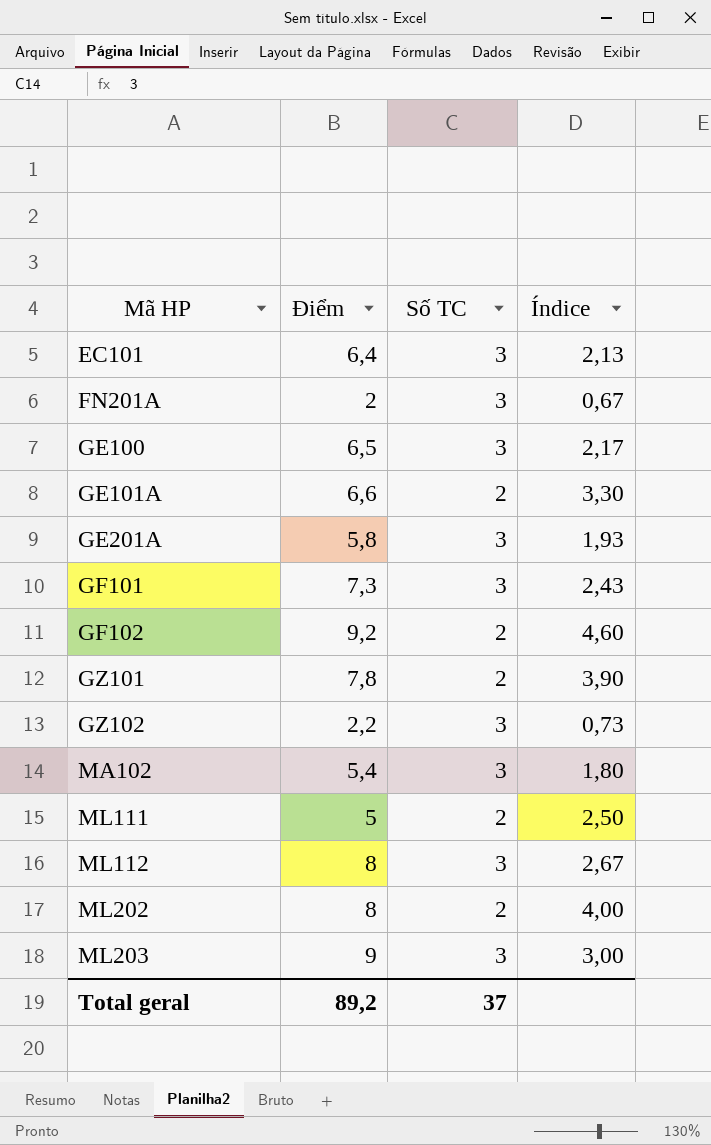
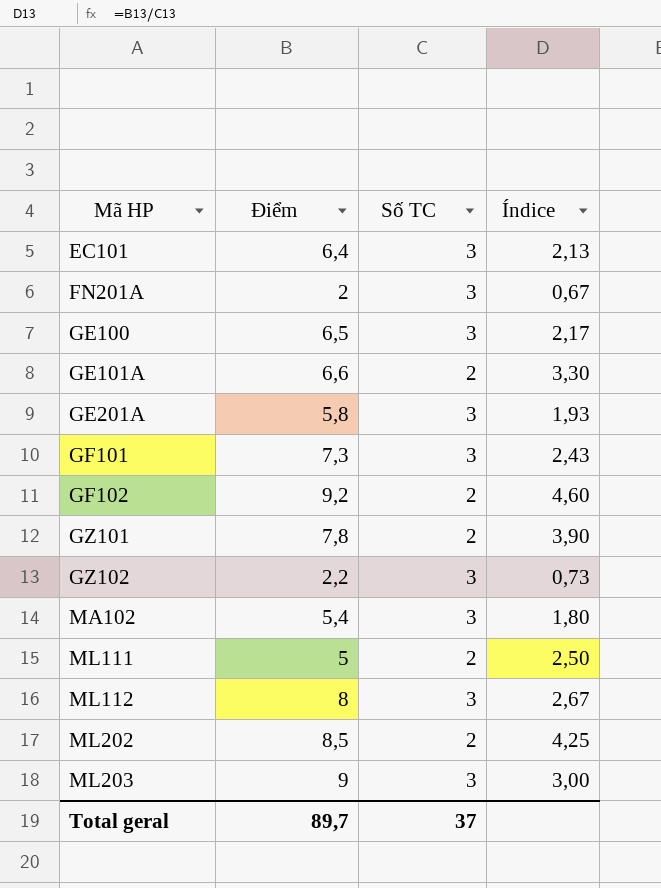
ML202 | Điểm: 8 -> 8,5
ML202 | Índice: 4,00 -> 4,25
Total geral | Điểm: 89,2 -> 89,7

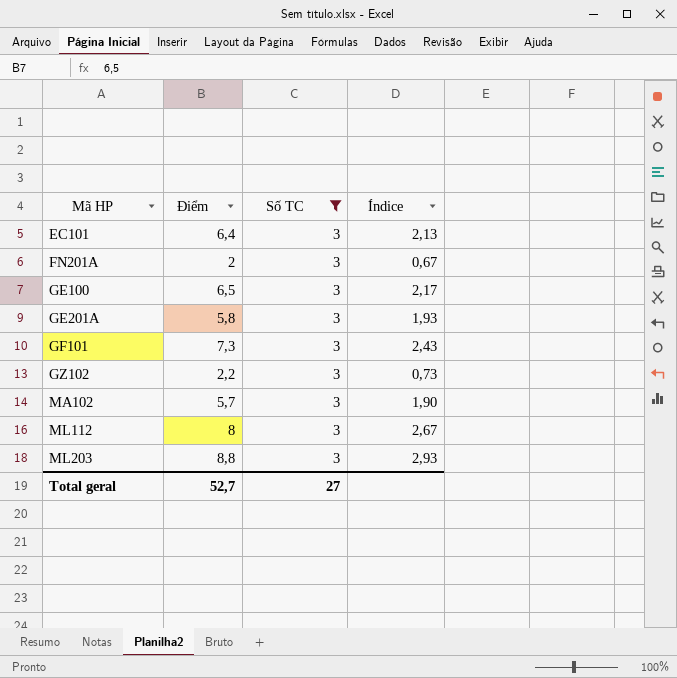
filter: none -> Số TC = 3
MA102 | Điểm: 5,4 -> 5,7
MA102 | Índice: 1,80 -> 1,90
ML203 | Điểm: 9 -> 8,8
ML203 | Índice: 3,00 -> 2,93
Total geral | Điểm: 89,7 -> 52,7
Total geral | Số TC: 37 -> 27

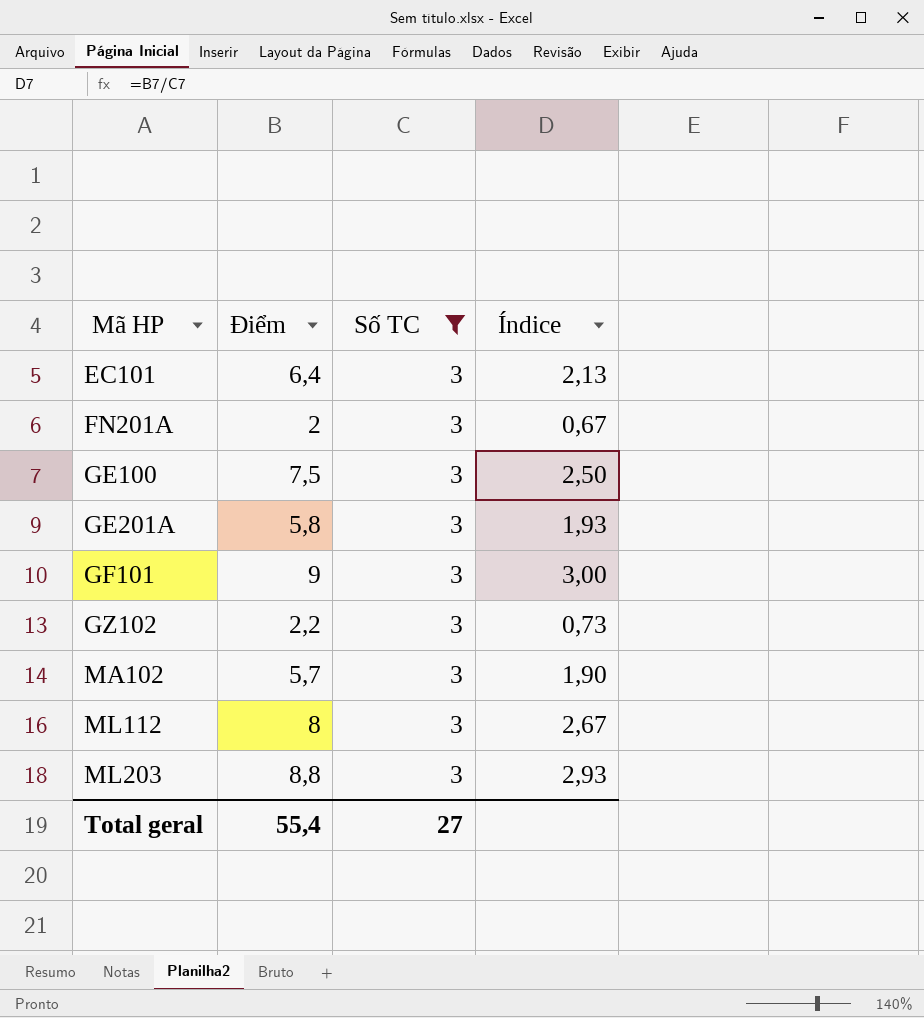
GE100 | Điểm: 6,5 -> 7,5
GE100 | Índice: 2,17 -> 2,50
GF101 | Điểm: 7,3 -> 9
GF101 | Índice: 2,43 -> 3,00
Total geral | Điểm: 52,7 -> 55,4

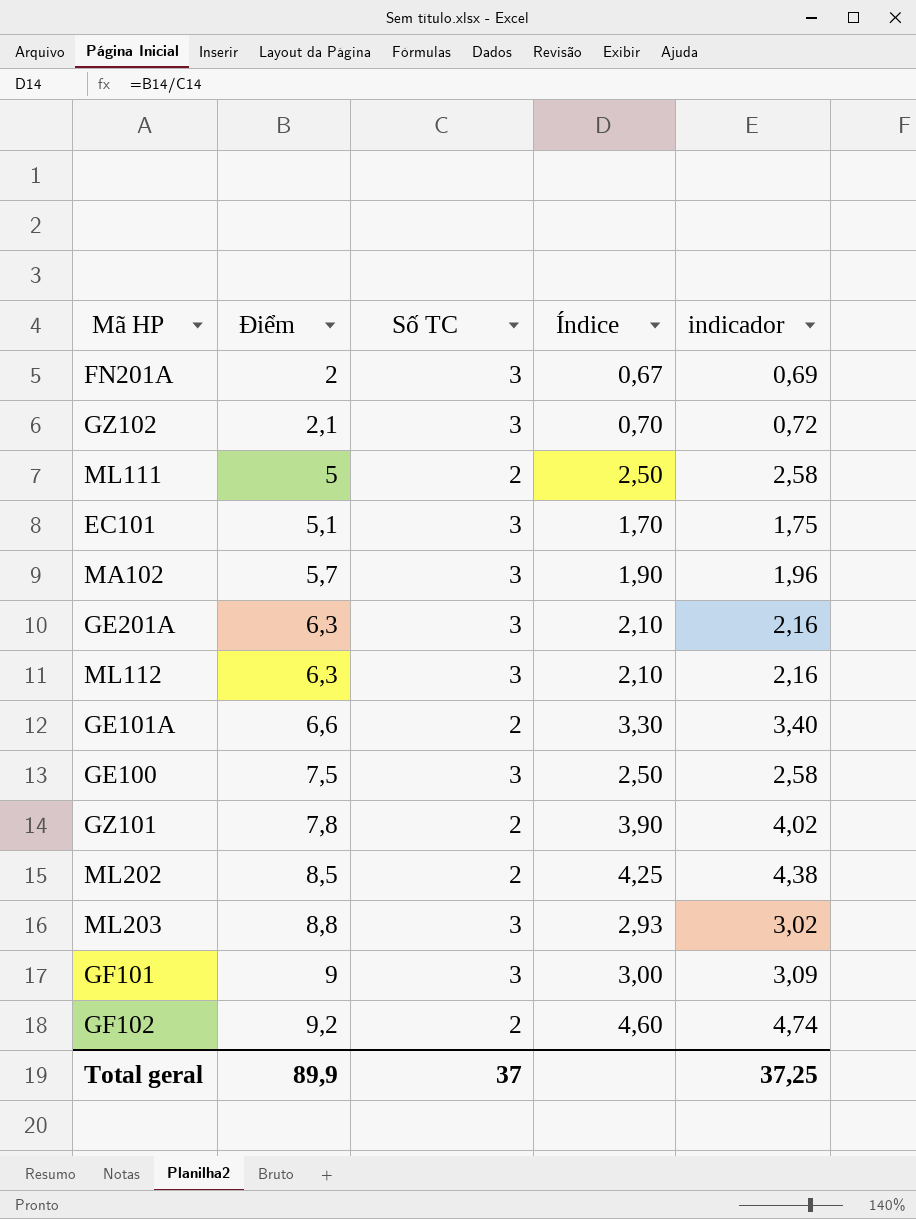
filter: Số TC = 3 -> none
row order: Mã HP ascending -> Điểm ascending
column indicador | formula: none -> [Índice] * 1,03
GZ102 | Điểm: 2,2 -> 2,1
GZ102 | Índice: 0,73 -> 0,70
EC101 | Điểm: 6,4 -> 5,1
EC101 | Índice: 2,13 -> 1,70
GE201A | Điểm: 5,8 -> 6,3
GE201A | Índice: 1,93 -> 2,10
ML112 | Điểm: 8 -> 6,3
ML112 | Índice: 2,67 -> 2,10
Total geral | Điểm: 55,4 -> 89,9
Total geral | Số TC: 27 -> 37

